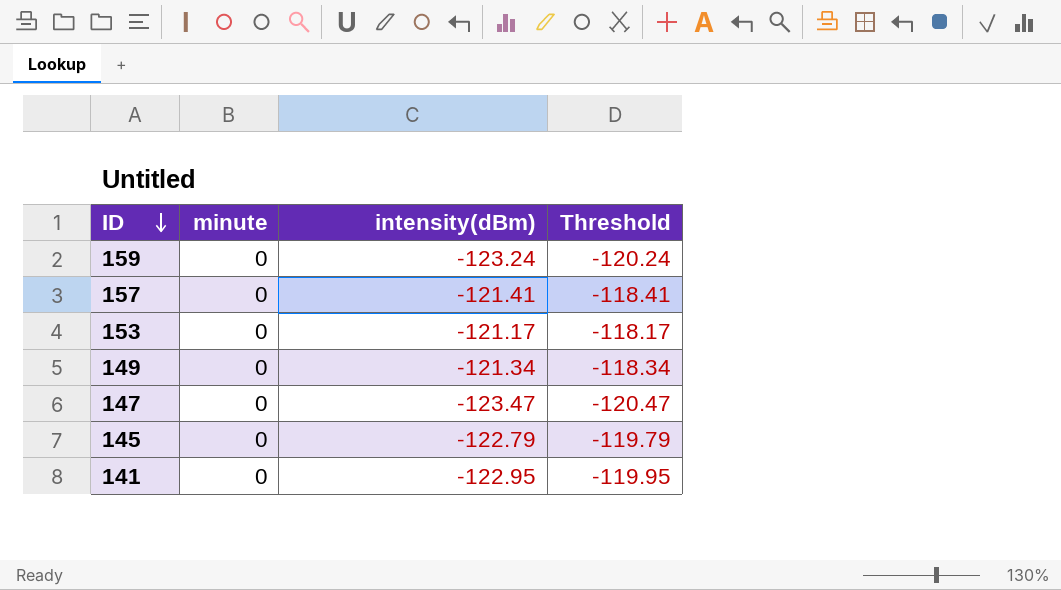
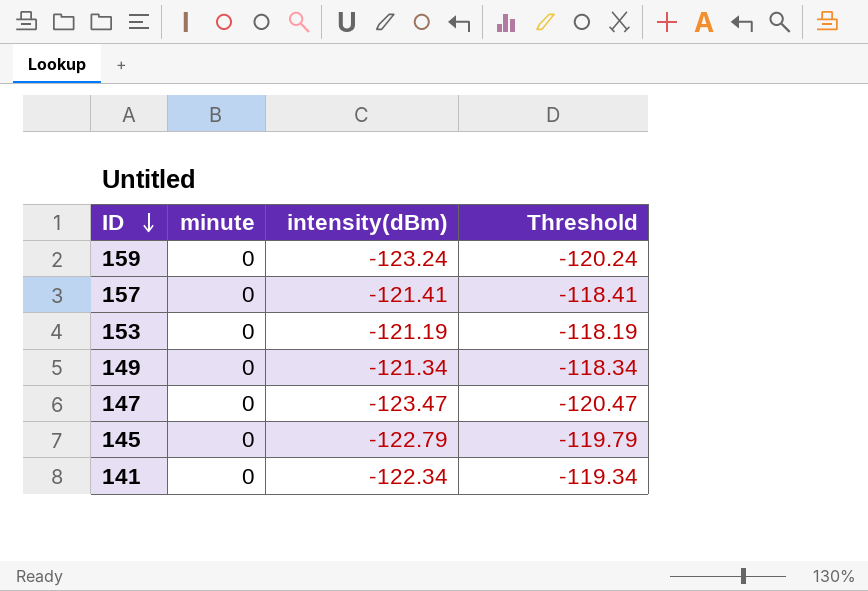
153 | intensity(dBm): -121.17 -> -121.19
153 | Threshold: -118.17 -> -118.19
141 | intensity(dBm): -122.95 -> -122.34
141 | Threshold: -119.95 -> -119.34

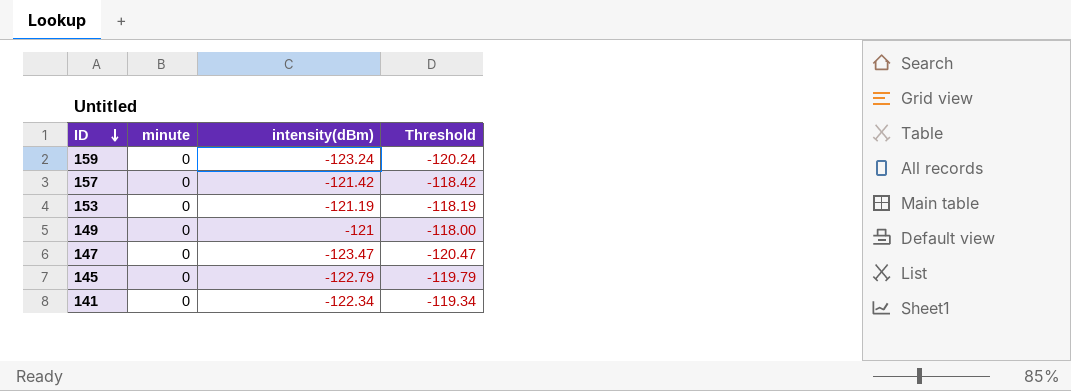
157 | intensity(dBm): -121.41 -> -121.42
157 | Threshold: -118.41 -> -118.42
149 | intensity(dBm): -121.34 -> -121
149 | Threshold: -118.34 -> -118.00

